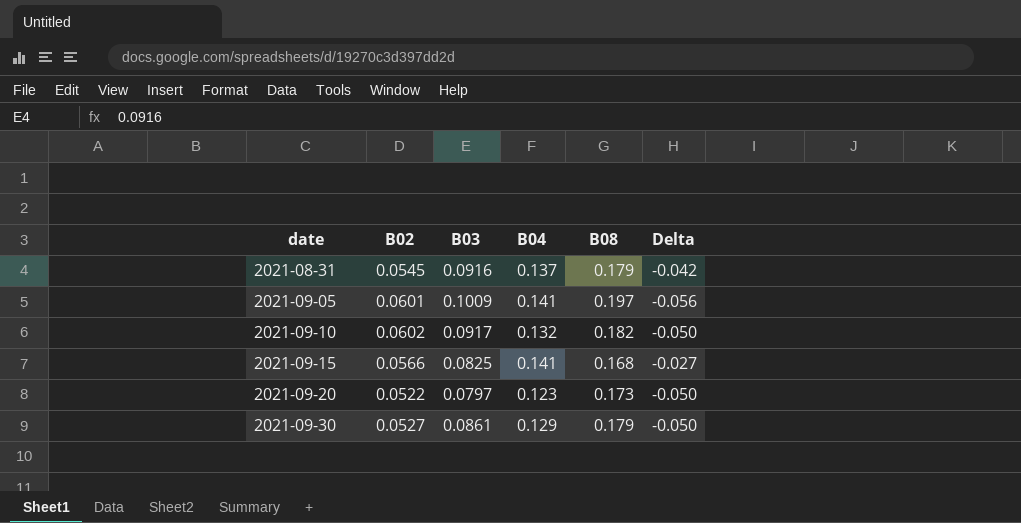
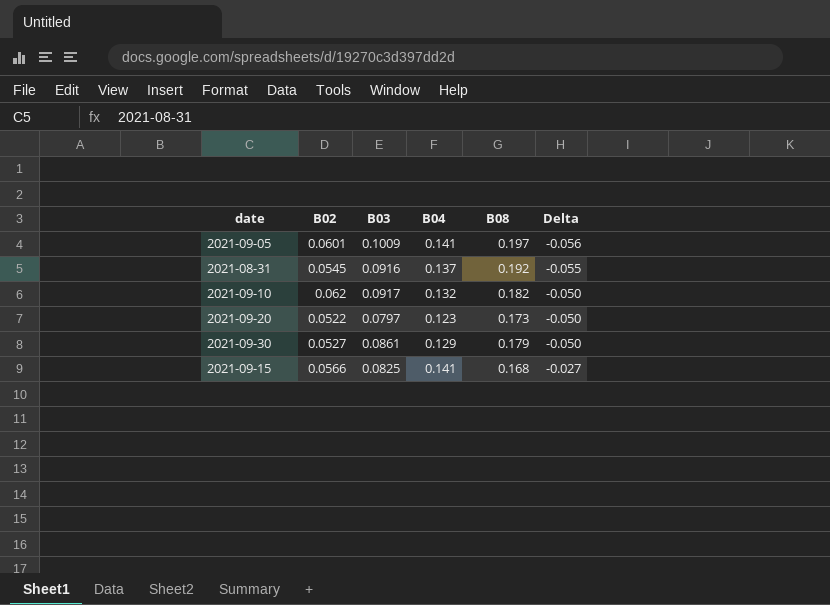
row order: date ascending -> Delta ascending
2021-08-31 | B08: 0.179 -> 0.192
2021-08-31 | Delta: -0.042 -> -0.055
2021-09-10 | B02: 0.0602 -> 0.062

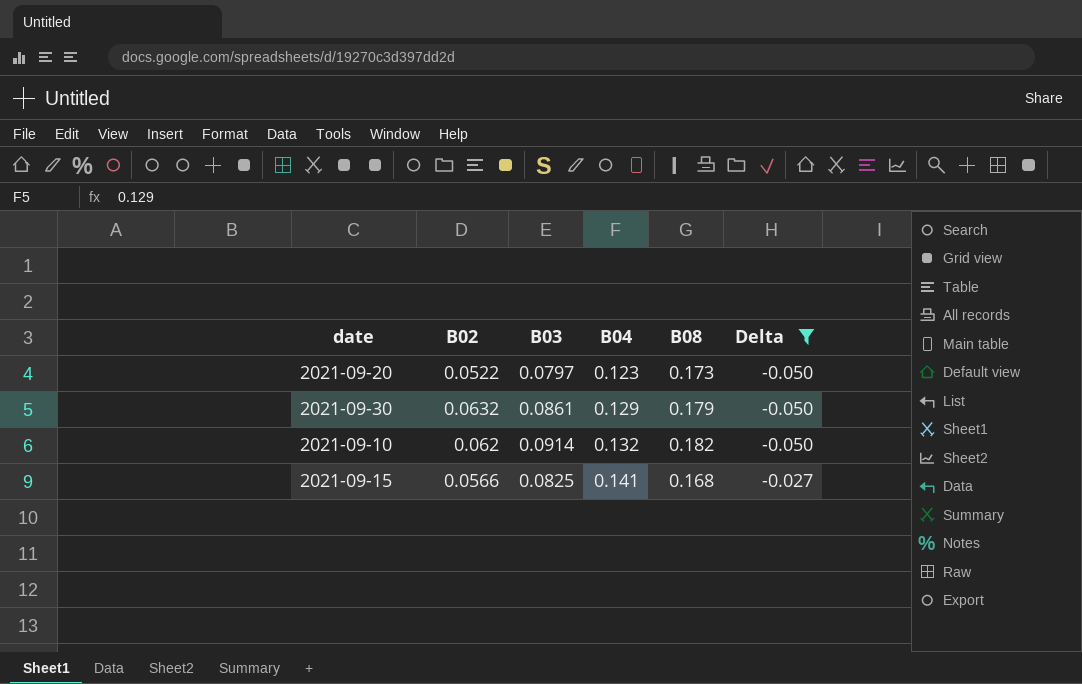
filter: none -> Delta >= -0.050
row order: Delta ascending -> B04 ascending
2021-09-30 | B02: 0.0527 -> 0.0632
2021-09-10 | B03: 0.0917 -> 0.0914

